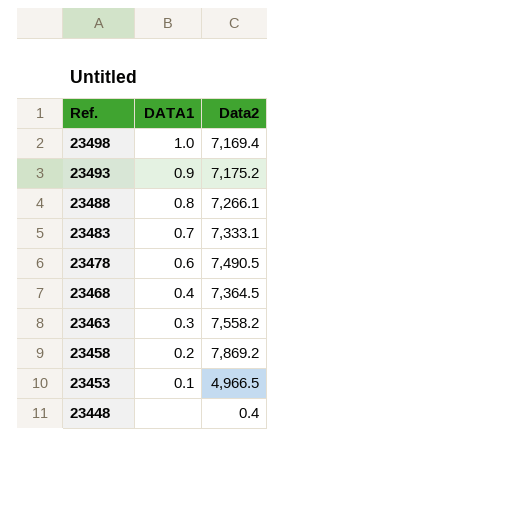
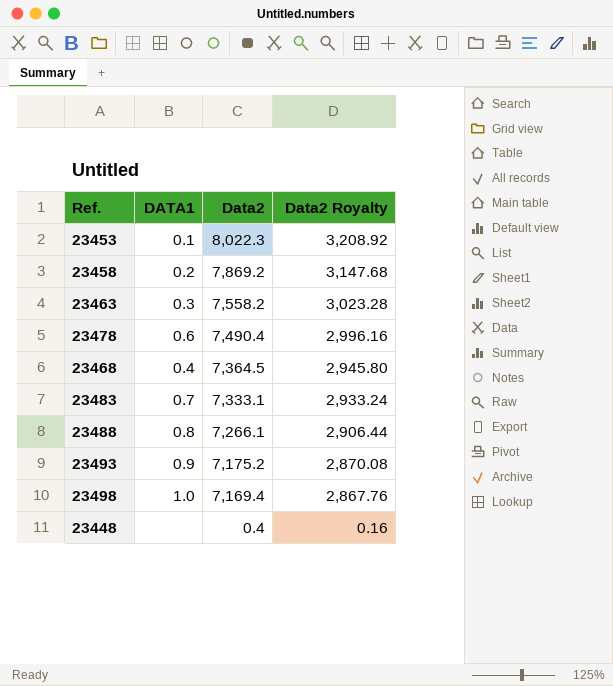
row order: Ref. descending -> Data2 descending
column Data2 Royalty | formula: none -> [Data2] * 0.4
23453 | Data2: 4,966.5 -> 8,022.3
23478 | Data2: 7,490.5 -> 7,490.4

